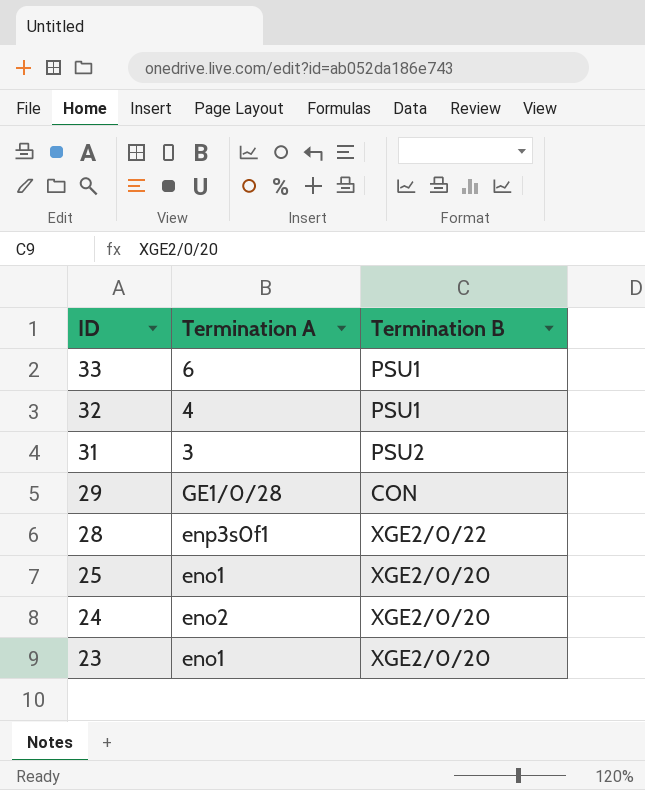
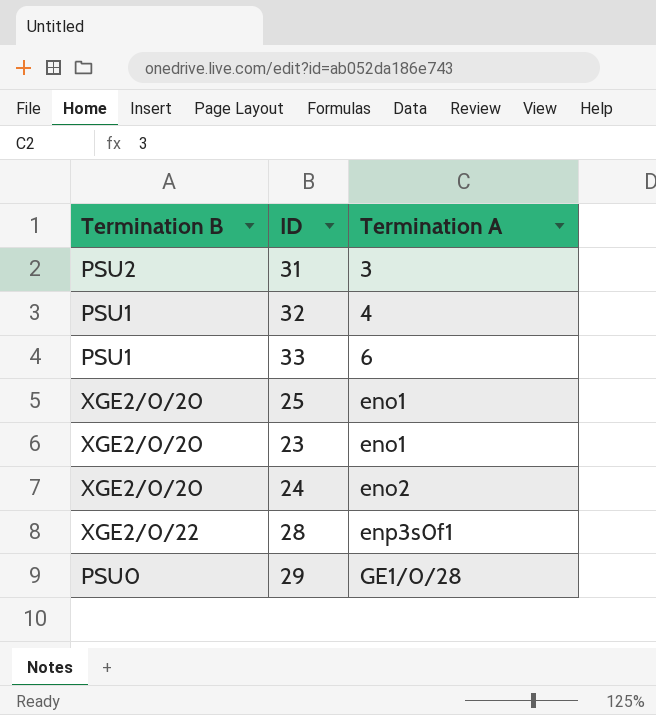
row order: ID descending -> Termination A ascending
column Termination B | position: 3 -> 1
29 | Termination B: CON -> PSU0

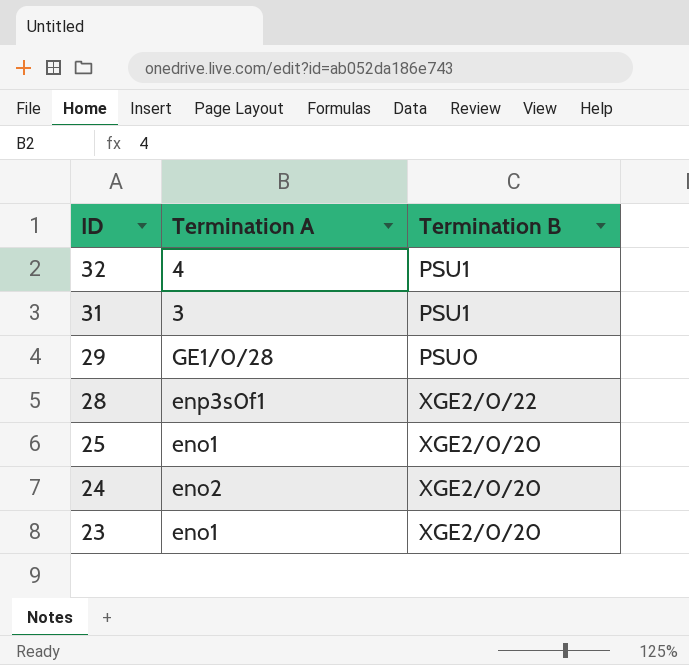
row order: Termination A ascending -> ID descending
column Termination B | position: 1 -> 3
row 33: PSU1 | 6 -> none
31 | Termination B: PSU2 -> PSU1

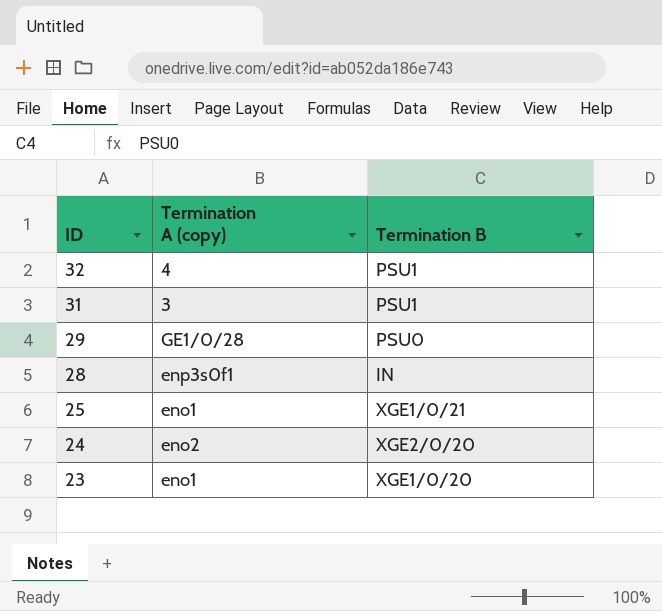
column name: Termination A -> Termination A (copy)
28 | Termination B: XGE2/0/22 -> IN
25 | Termination B: XGE2/0/20 -> XGE1/0/21
23 | Termination B: XGE2/0/20 -> XGE1/0/20

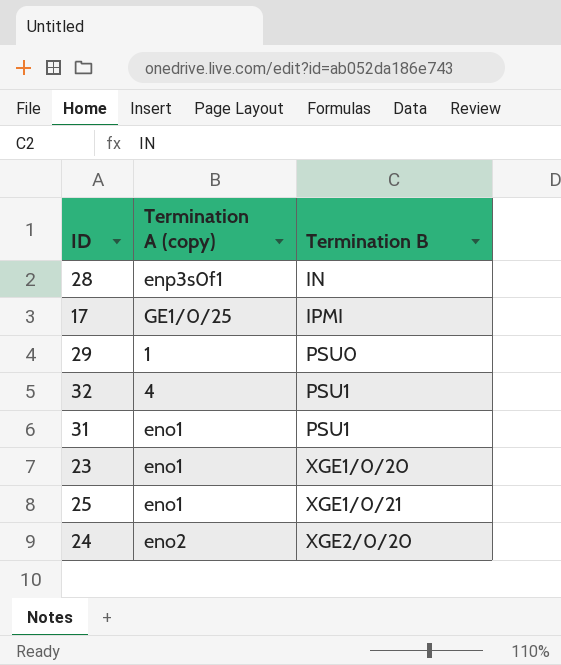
row order: ID descending -> Termination B ascending
row 17: none -> GE1/0/25 | IPMI
29 | Termination A (copy): GE1/0/28 -> 1
31 | Termination A (copy): 3 -> eno1

